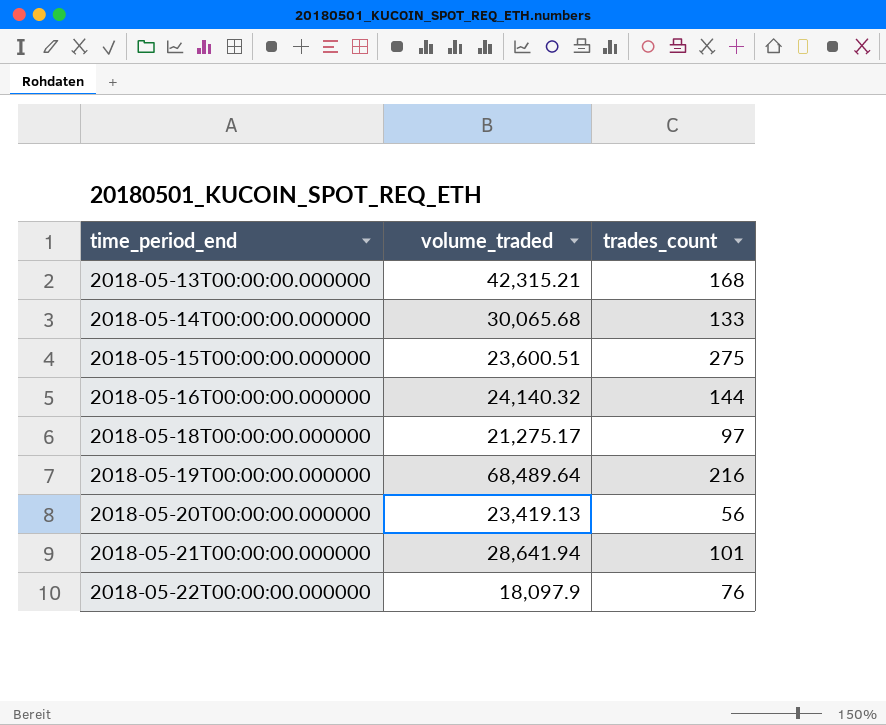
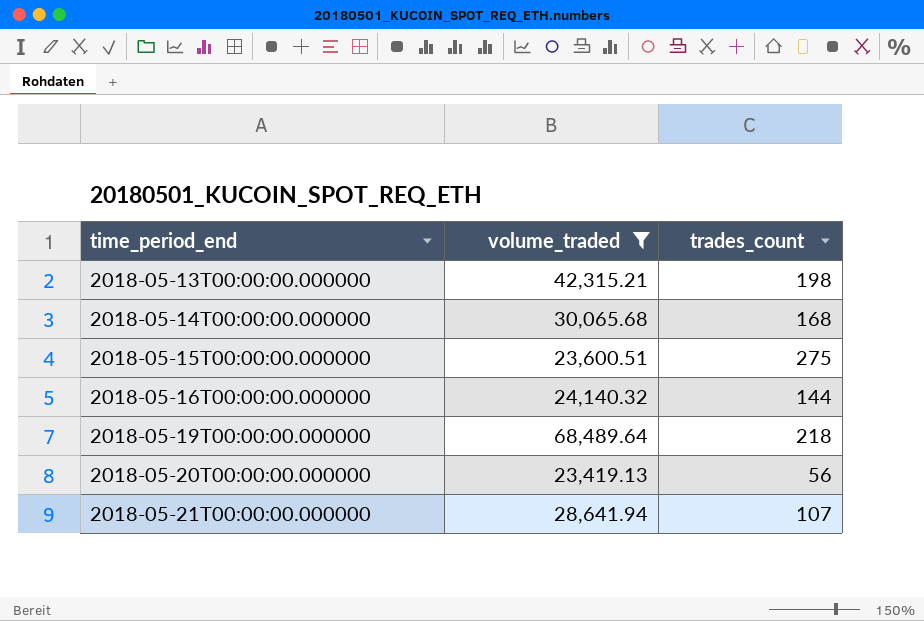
filter: none -> volume_traded >= 23,419.13
2018-05-13T00:00:00.000000 | trades_count: 168 -> 198
2018-05-14T00:00:00.000000 | trades_count: 133 -> 168
2018-05-19T00:00:00.000000 | trades_count: 216 -> 218
2018-05-21T00:00:00.000000 | trades_count: 101 -> 107

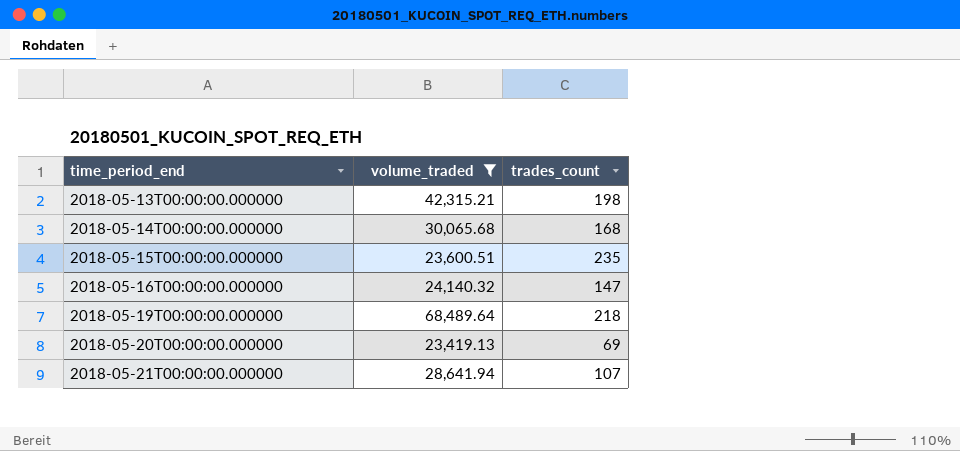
2018-05-15T00:00:00.000000 | trades_count: 275 -> 235
2018-05-16T00:00:00.000000 | trades_count: 144 -> 147
2018-05-20T00:00:00.000000 | trades_count: 56 -> 69

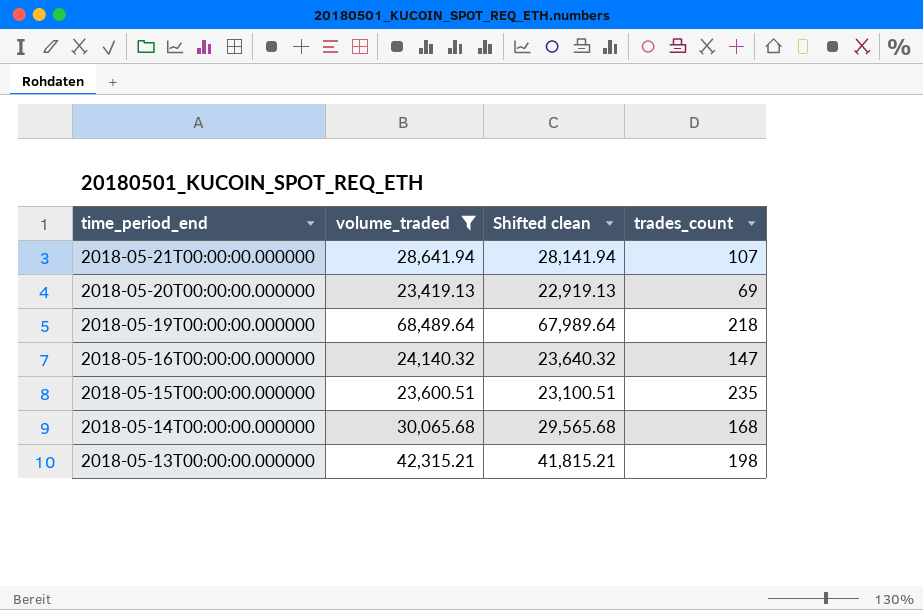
row order: time_period_end ascending -> time_period_end descending
column Shifted clean | formula: none -> [volume_traded] - 500

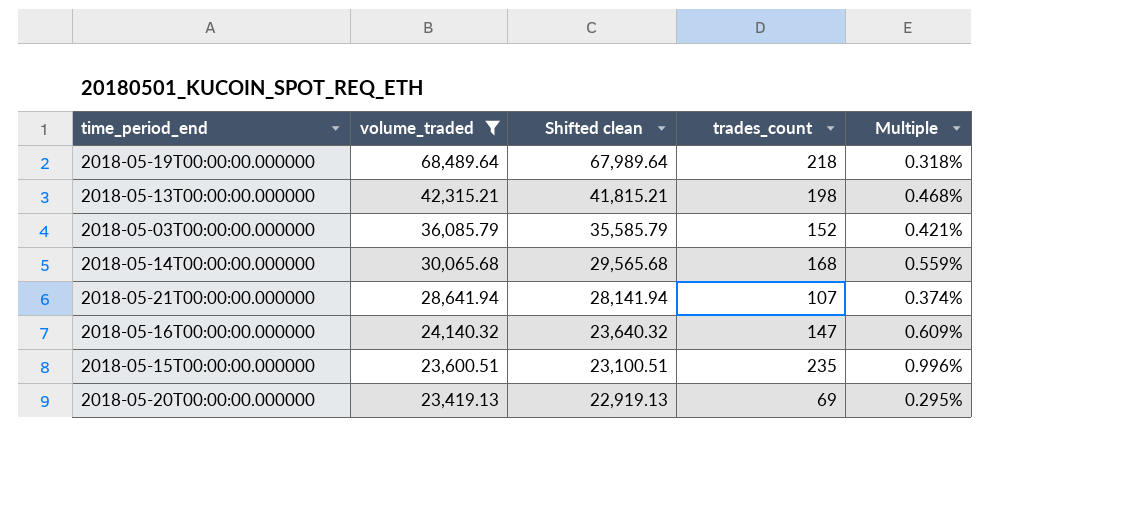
row order: time_period_end descending -> volume_traded descending
column Multiple | formula: none -> [trades_count] / [volume_traded]
row 2018-05-03T00:00:00.000000: none -> 36,085.79 | 35,585.79 | 152 | 0.421%

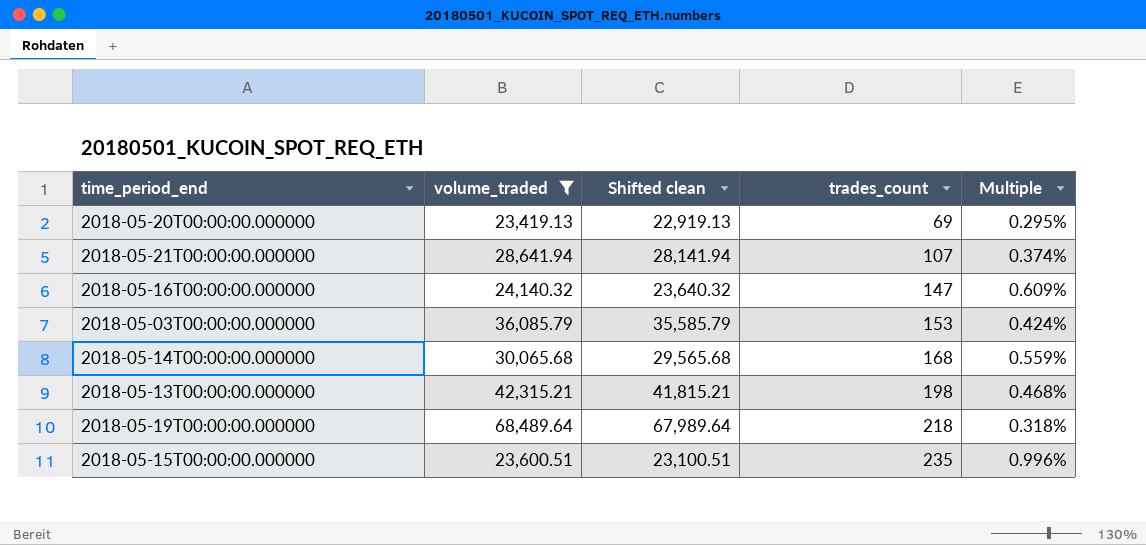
row order: volume_traded descending -> trades_count ascending
2018-05-03T00:00:00.000000 | trades_count: 152 -> 153
2018-05-03T00:00:00.000000 | Multiple: 0.421% -> 0.424%

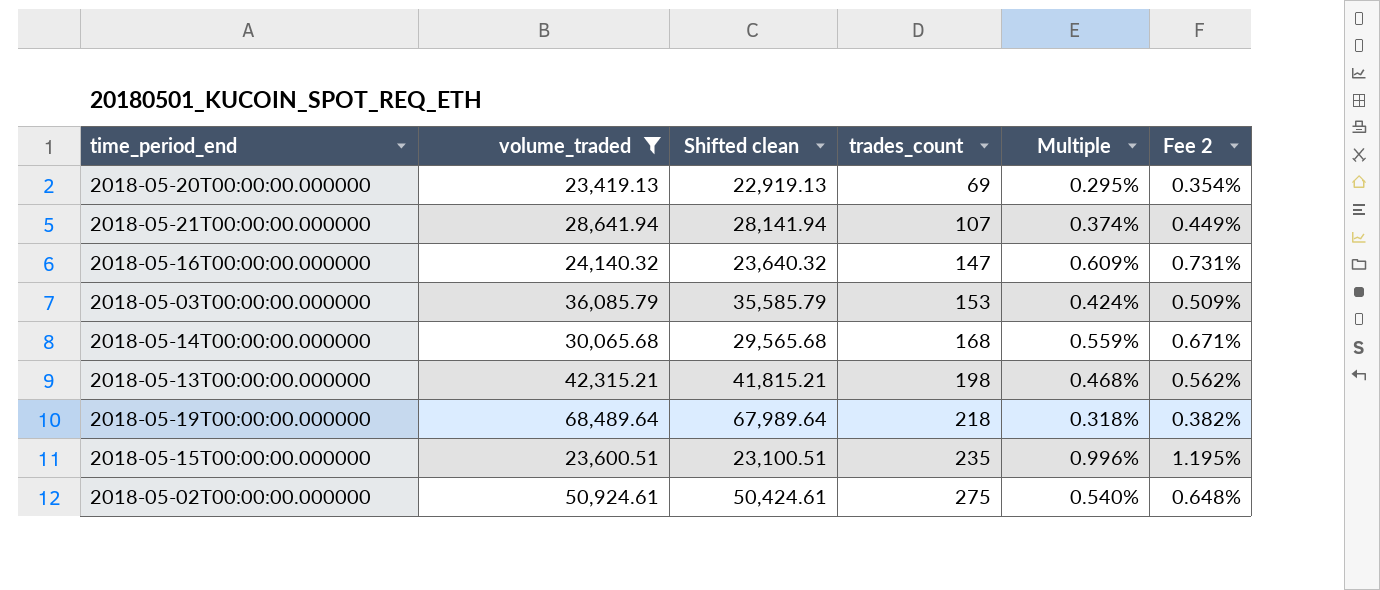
column Fee 2 | formula: none -> [Multiple] * 1.2
row 2018-05-02T00:00:00.000000: none -> 50,924.61 | 50,424.61 | 275 | 0.540% | 0.648%

